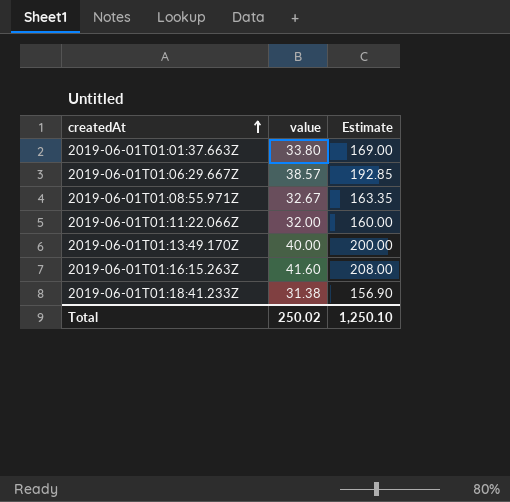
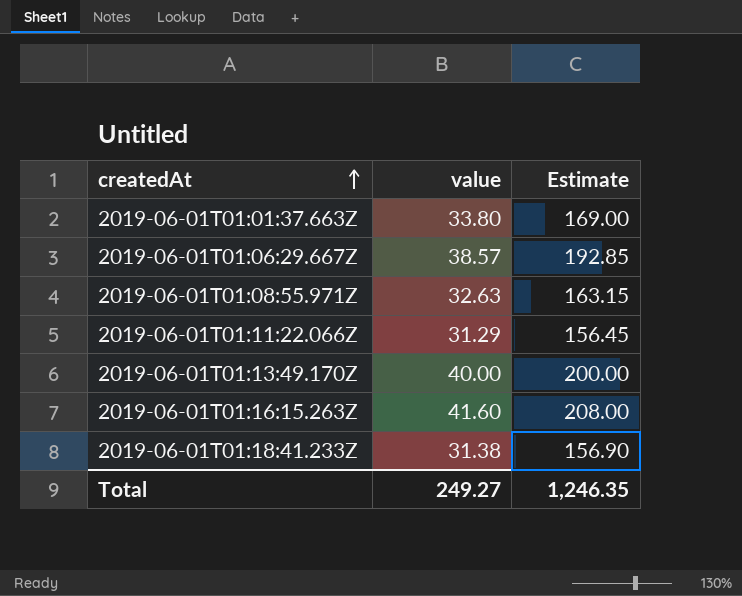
2019-06-01T01:08:55.971Z | value: 32.67 -> 32.63
2019-06-01T01:08:55.971Z | Estimate: 163.35 -> 163.15
2019-06-01T01:11:22.066Z | value: 32.00 -> 31.29
2019-06-01T01:11:22.066Z | Estimate: 160.00 -> 156.45
Total | value: 250.02 -> 249.27
Total | Estimate: 1,250.10 -> 1,246.35

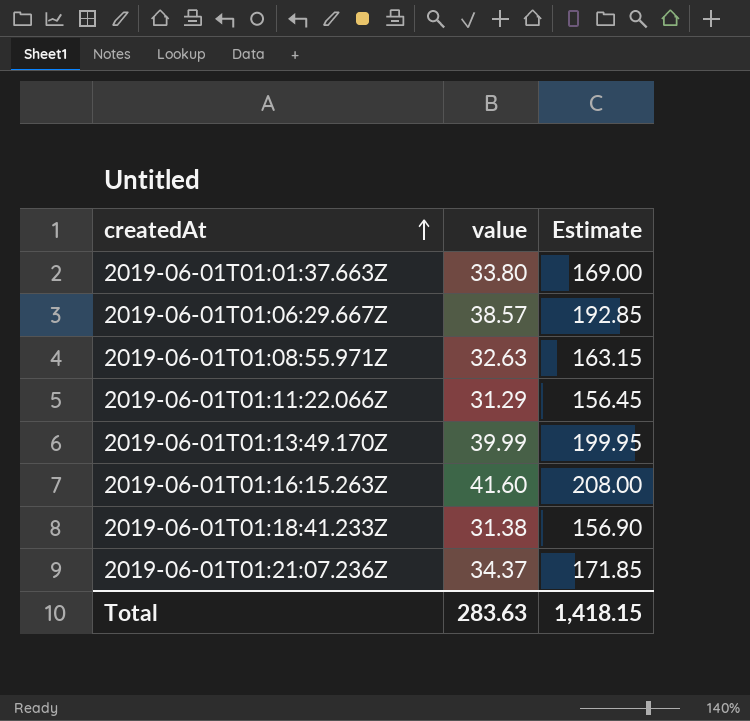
2019-06-01T01:13:49.170Z | value: 40.00 -> 39.99
2019-06-01T01:13:49.170Z | Estimate: 200.00 -> 199.95
row 2019-06-01T01:21:07.236Z: none -> 34.37 | 171.85
Total | value: 249.27 -> 283.63
Total | Estimate: 1,246.35 -> 1,418.15

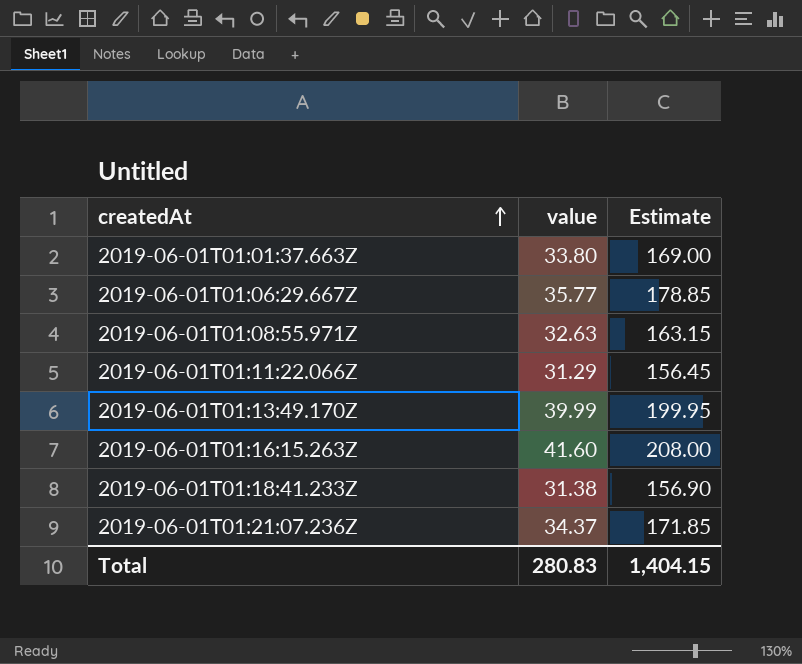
2019-06-01T01:06:29.667Z | value: 38.57 -> 35.77
2019-06-01T01:06:29.667Z | Estimate: 192.85 -> 178.85
Total | value: 283.63 -> 280.83
Total | Estimate: 1,418.15 -> 1,404.15

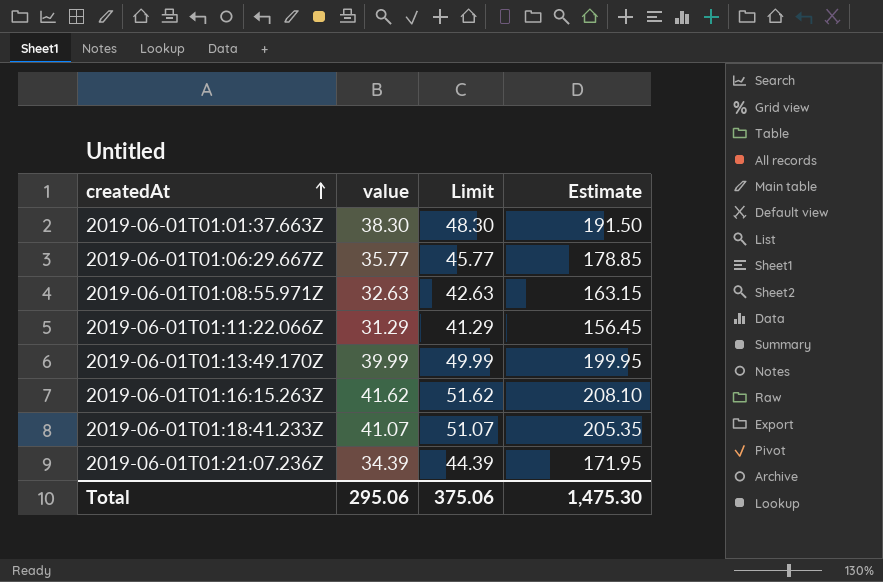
column Limit | formula: none -> [value] + 10
2019-06-01T01:01:37.663Z | value: 33.80 -> 38.30
2019-06-01T01:01:37.663Z | Estimate: 169.00 -> 191.50
2019-06-01T01:16:15.263Z | value: 41.60 -> 41.62
2019-06-01T01:16:15.263Z | Estimate: 208.00 -> 208.10
2019-06-01T01:18:41.233Z | value: 31.38 -> 41.07
2019-06-01T01:18:41.233Z | Estimate: 156.90 -> 205.35
2019-06-01T01:21:07.236Z | value: 34.37 -> 34.39
2019-06-01T01:21:07.236Z | Estimate: 171.85 -> 171.95
Total | value: 280.83 -> 295.06
Total | Estimate: 1,404.15 -> 1,475.30

